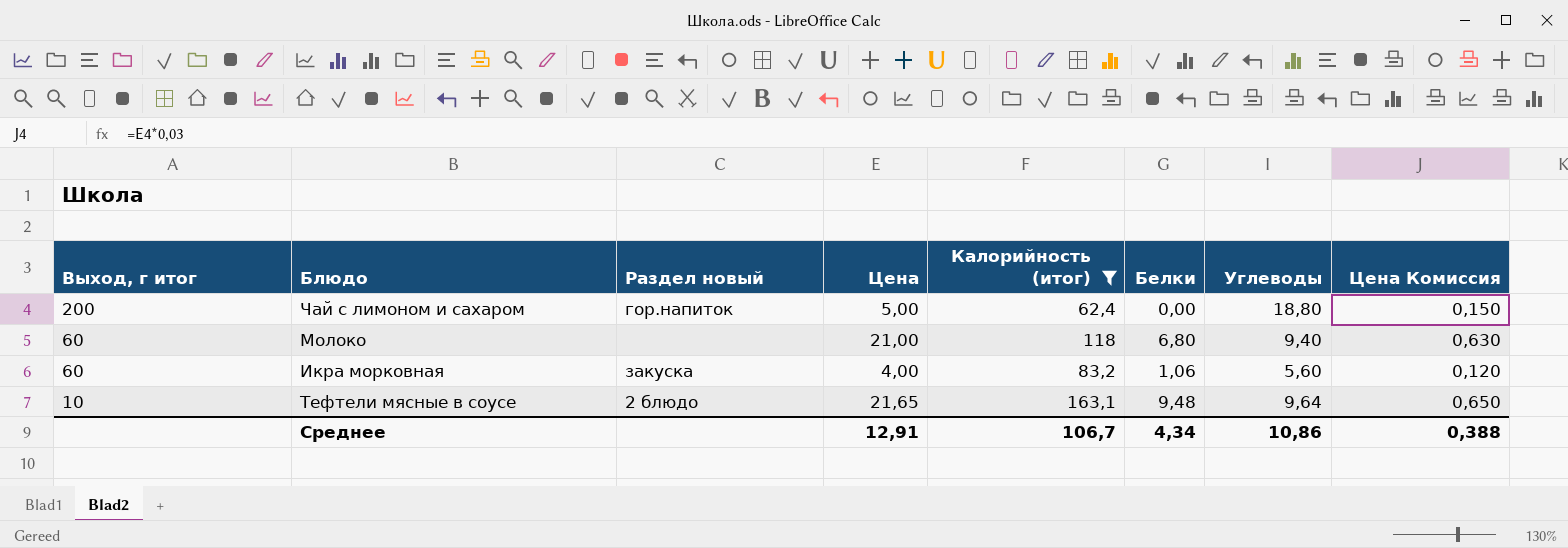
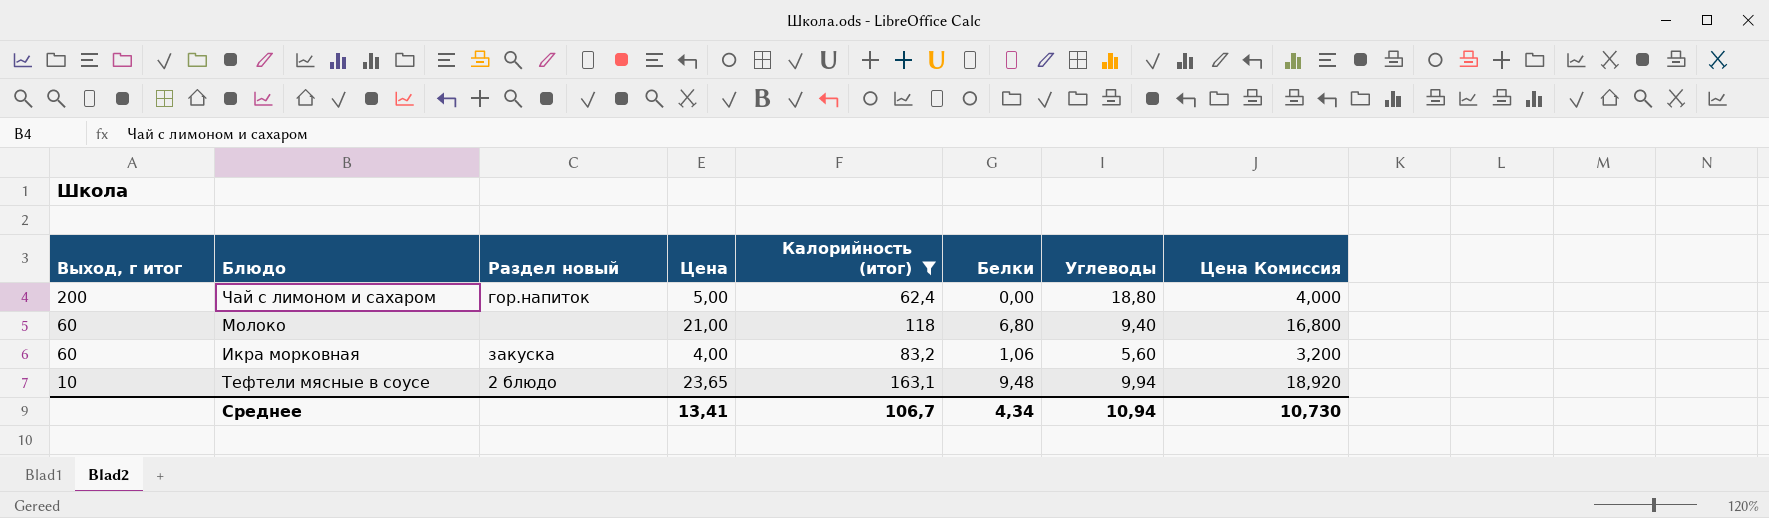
column Цена Комиссия | formula: [Цена] * 0,03 -> [Цена] * 0,8
Тефтели мясные в соусе | Цена: 21,65 -> 23,65
Тефтели мясные в соусе | Углеводы: 9,64 -> 9,94
Среднее | Цена: 12,91 -> 13,41
Среднее | Углеводы: 10,86 -> 10,94
Среднее | Цена Комиссия: 0,388 -> 10,730

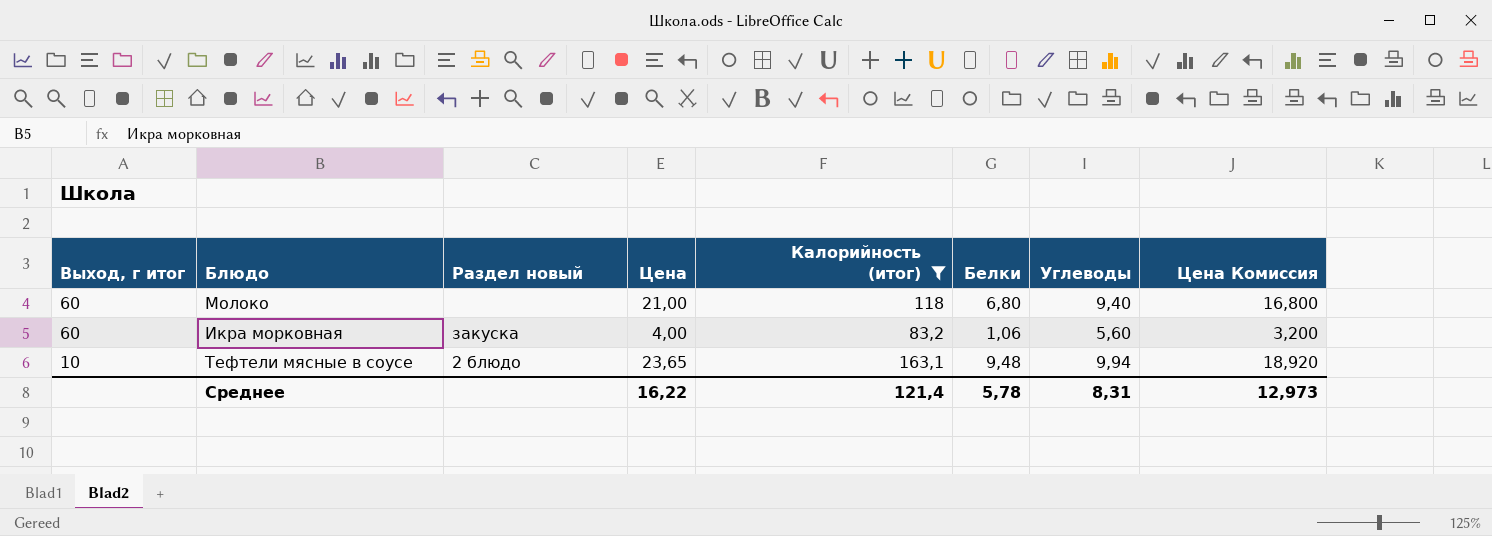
row Чай с лимоном и сахаром: 200 | гор.напиток | 5,00 | 62,4 | 0,00 | 18,80 | 4,000 -> none
Среднее | Цена: 13,41 -> 16,22
Среднее | Калорийность (итог): 106,7 -> 121,4
Среднее | Белки: 4,34 -> 5,78
Среднее | Углеводы: 10,94 -> 8,31
Среднее | Цена Комиссия: 10,730 -> 12,973

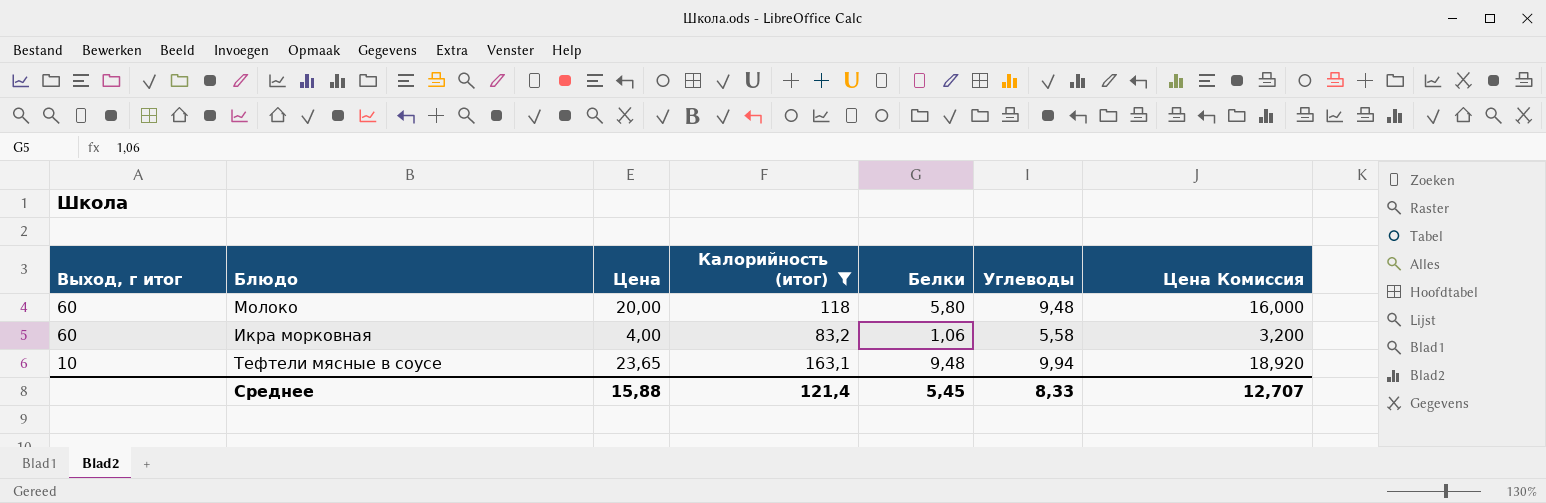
column Раздел новый | position: 3 -> none
Молоко | Цена: 21,00 -> 20,00
Молоко | Белки: 6,80 -> 5,80
Молоко | Углеводы: 9,40 -> 9,48
Молоко | Цена Комиссия: 16,800 -> 16,000
Икра морковная | Углеводы: 5,60 -> 5,58
Среднее | Цена: 16,22 -> 15,88
Среднее | Белки: 5,78 -> 5,45
Среднее | Углеводы: 8,31 -> 8,33
Среднее | Цена Комиссия: 12,973 -> 12,707

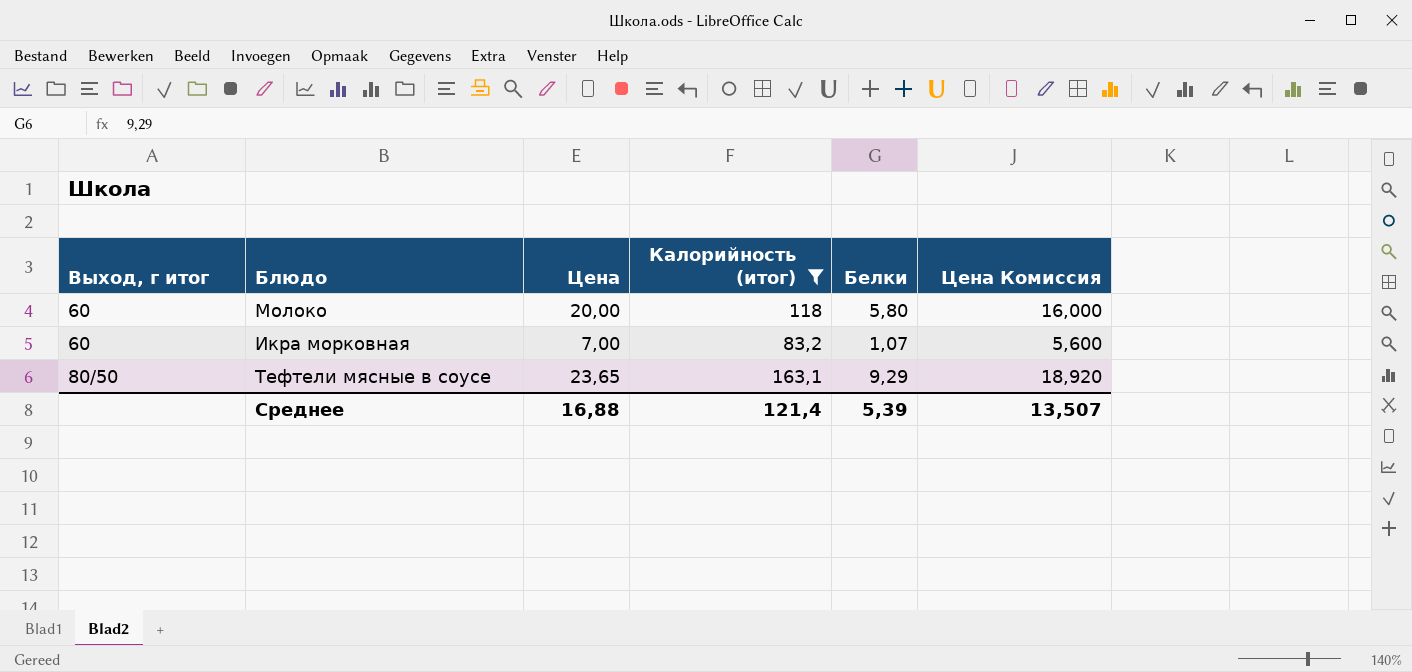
column Углеводы | position: 6 -> none
Икра морковная | Цена: 4,00 -> 7,00
Икра морковная | Белки: 1,06 -> 1,07
Икра морковная | Цена Комиссия: 3,200 -> 5,600
Тефтели мясные в соусе | Выход, г итог: 10 -> 80/50
Тефтели мясные в соусе | Белки: 9,48 -> 9,29
Среднее | Цена: 15,88 -> 16,88
Среднее | Белки: 5,45 -> 5,39
Среднее | Цена Комиссия: 12,707 -> 13,507

